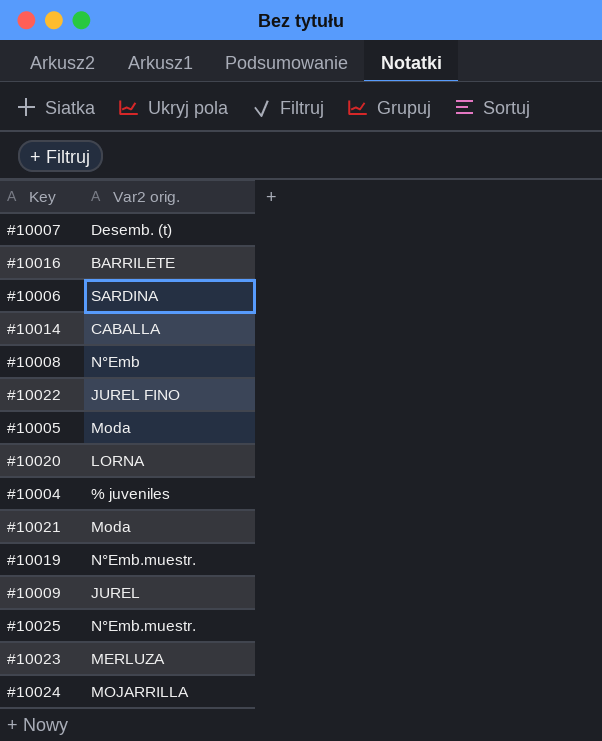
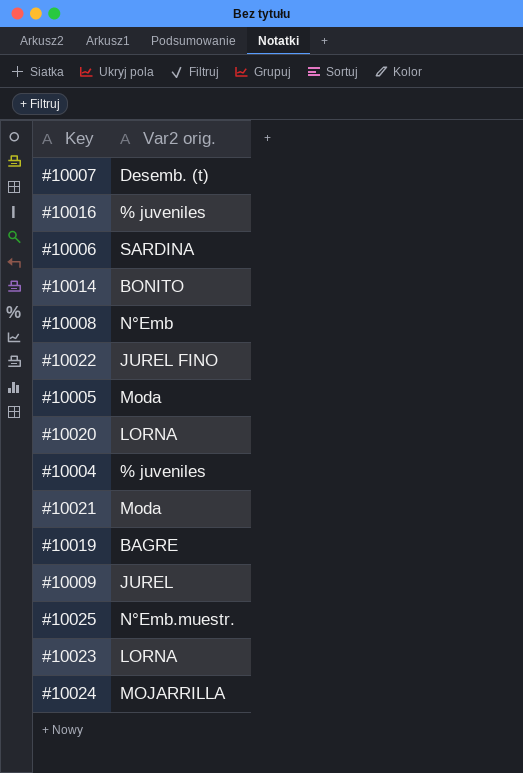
#10016 | Var2 orig.: BARRILETE -> % juveniles
#10014 | Var2 orig.: CABALLA -> BONITO
#10019 | Var2 orig.: N°Emb.muestr. -> BAGRE
#10023 | Var2 orig.: MERLUZA -> LORNA

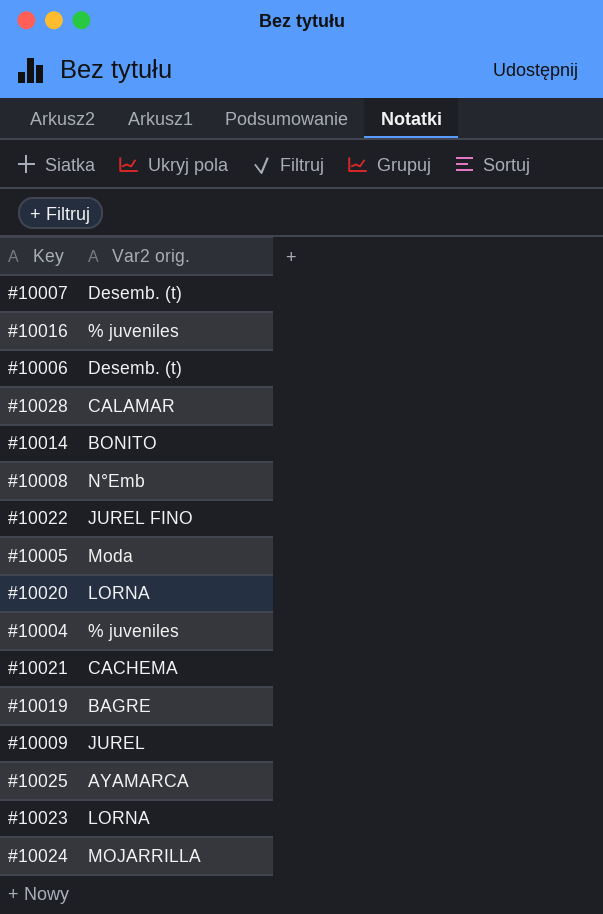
#10006 | Var2 orig.: SARDINA -> Desemb. (t)
row #10028: none -> CALAMAR
#10021 | Var2 orig.: Moda -> CACHEMA
#10025 | Var2 orig.: N°Emb.muestr. -> AYAMARCA

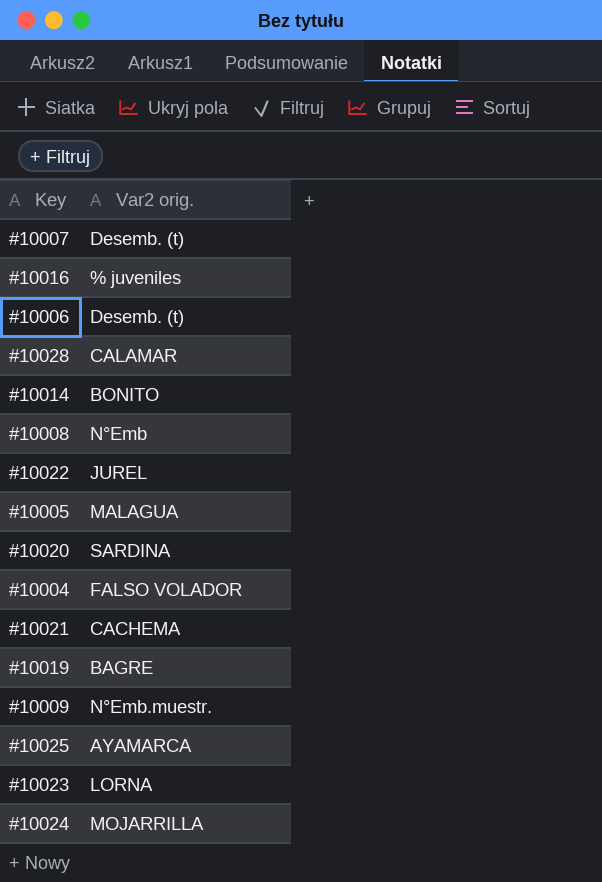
#10022 | Var2 orig.: JUREL FINO -> JUREL
#10005 | Var2 orig.: Moda -> MALAGUA
#10020 | Var2 orig.: LORNA -> SARDINA
#10004 | Var2 orig.: % juveniles -> FALSO VOLADOR
#10009 | Var2 orig.: JUREL -> N°Emb.muestr.

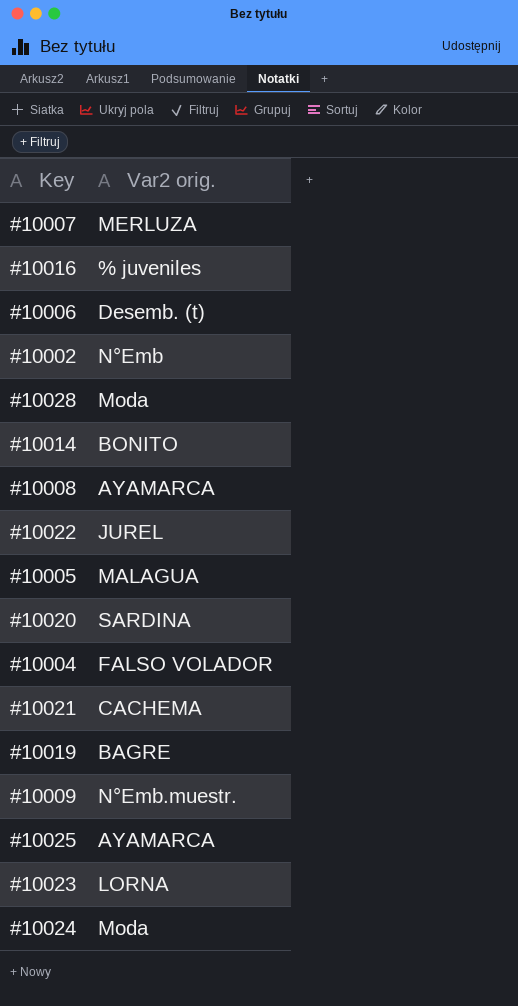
#10007 | Var2 orig.: Desemb. (t) -> MERLUZA
row #10002: none -> N°Emb
#10028 | Var2 orig.: CALAMAR -> Moda
#10008 | Var2 orig.: N°Emb -> AYAMARCA
#10024 | Var2 orig.: MOJARRILLA -> Moda

